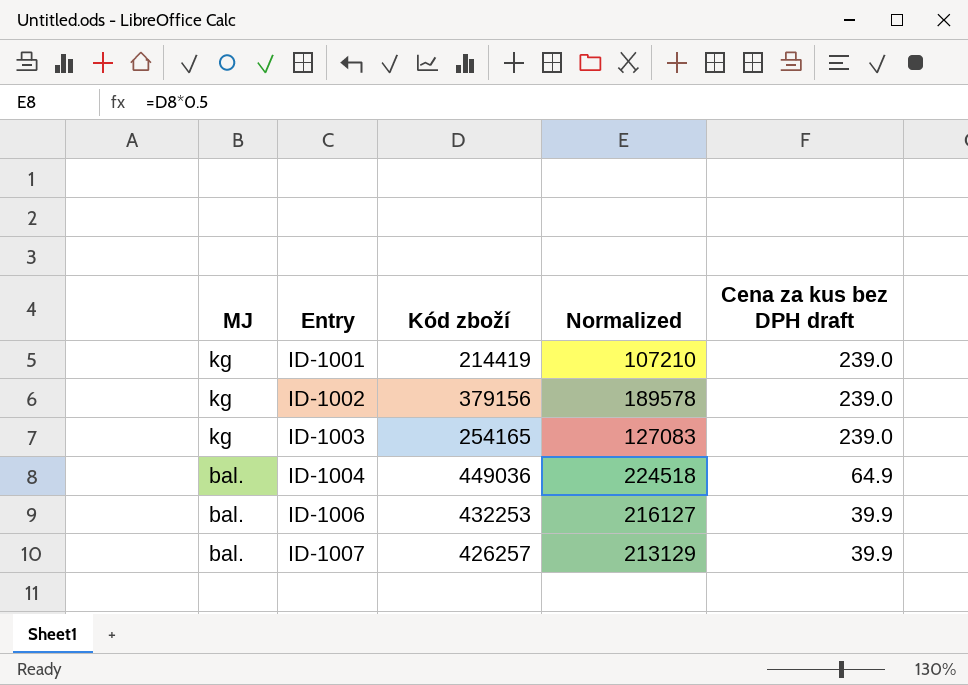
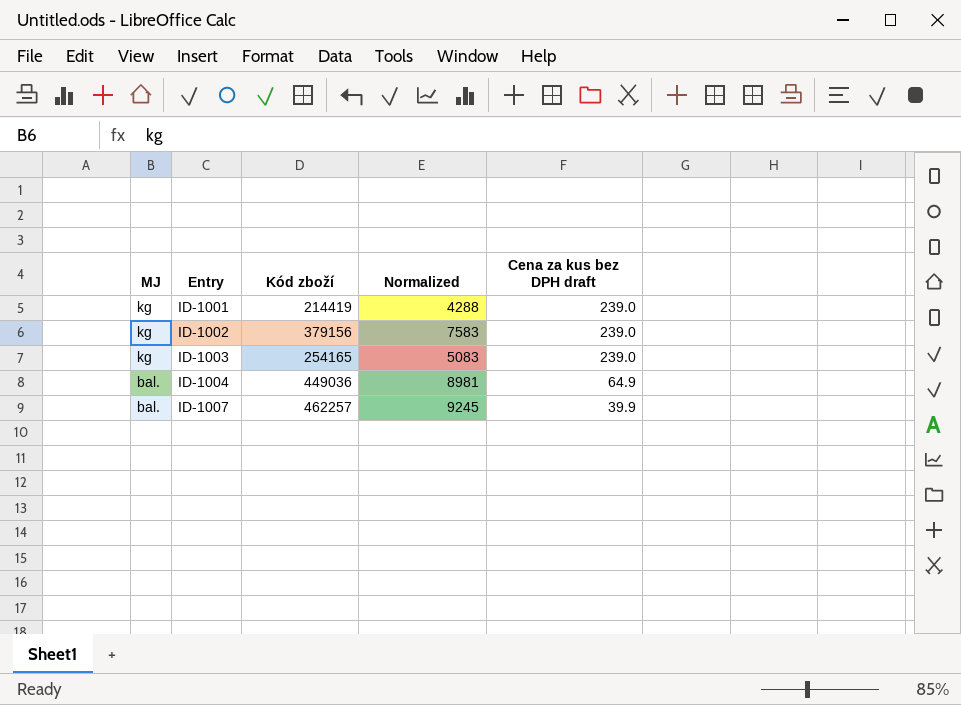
column Normalized | formula: [Kód zboží] * 0.5 -> [Kód zboží] * 0.02
row ID-1006: bal. | 432253 | 216127 | 39.9 -> none
ID-1007 | Kód zboží: 426257 -> 462257

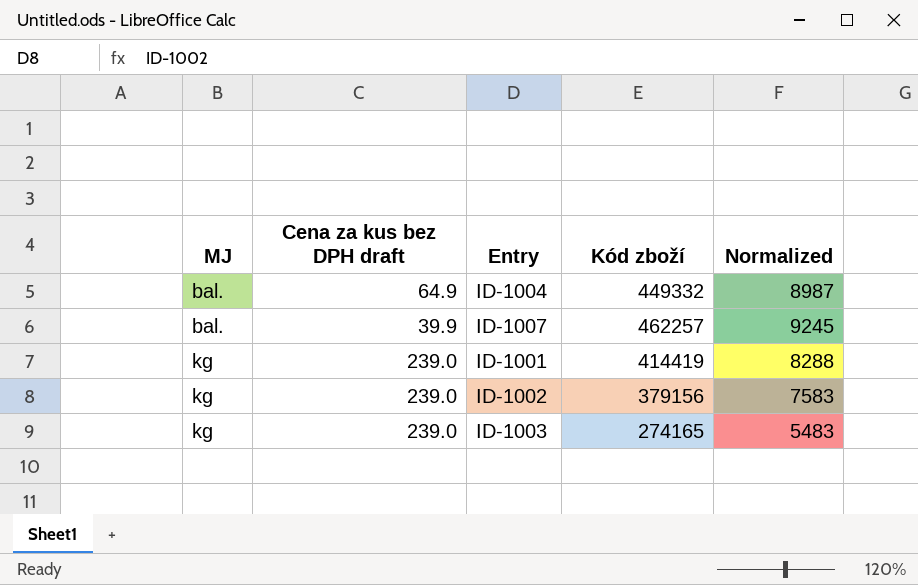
row order: MJ descending -> MJ ascending
column Cena za kus bez DPH draft | position: 5 -> 2
ID-1004 | Kód zboží: 449036 -> 449332
ID-1004 | Normalized: 8981 -> 8987
ID-1001 | Kód zboží: 214419 -> 414419
ID-1001 | Normalized: 4288 -> 8288
ID-1003 | Kód zboží: 254165 -> 274165
ID-1003 | Normalized: 5083 -> 5483

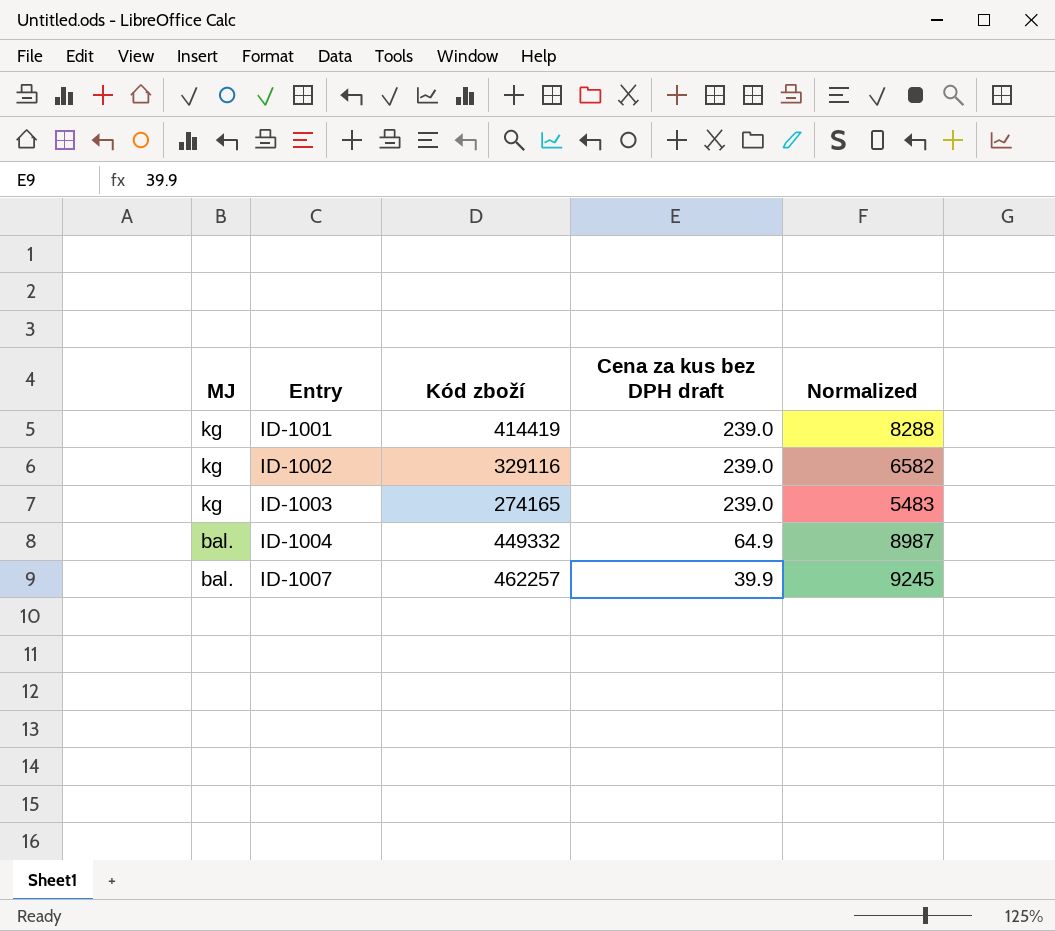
row order: MJ ascending -> MJ descending
column Cena za kus bez DPH draft | position: 2 -> 4
ID-1002 | Kód zboží: 379156 -> 329116
ID-1002 | Normalized: 7583 -> 6582

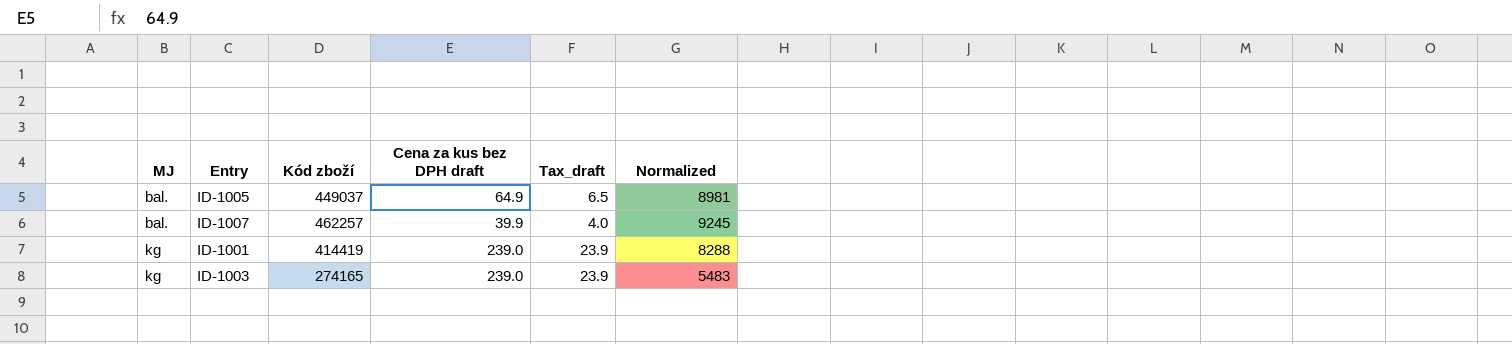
row order: MJ descending -> MJ ascending
column Tax_draft | formula: none -> [Cena za kus bez DPH draft] * 0.1
row ID-1002: kg | 329116 | 239.0 | 6582 -> none
row ID-1004: bal. | 449332 | 64.9 | 8987 -> none
row ID-1005: none -> bal. | 449037 | 64.9 | 6.5 | 8981

